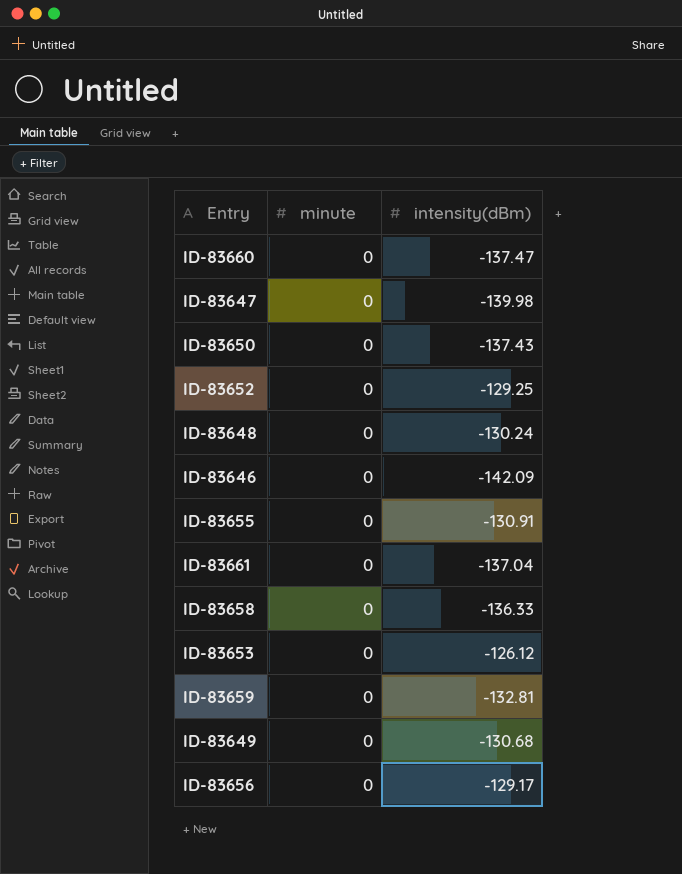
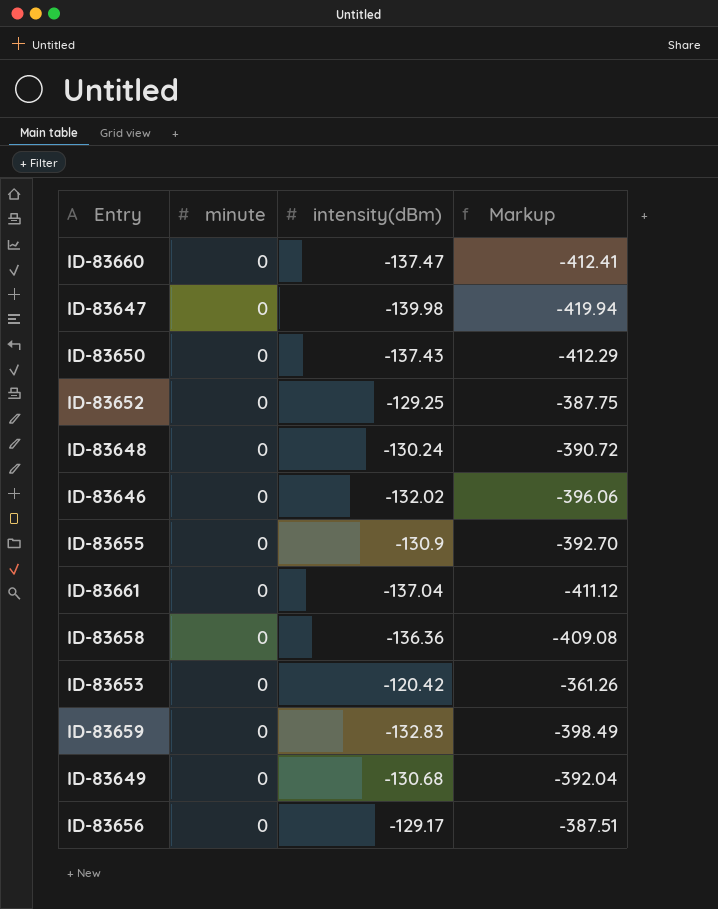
column Markup | formula: none -> [intensity(dBm)] * 3
ID-83646 | intensity(dBm): -142.09 -> -132.02
ID-83655 | intensity(dBm): -130.91 -> -130.9
ID-83658 | intensity(dBm): -136.33 -> -136.36
ID-83653 | intensity(dBm): -126.12 -> -120.42
ID-83659 | intensity(dBm): -132.81 -> -132.83

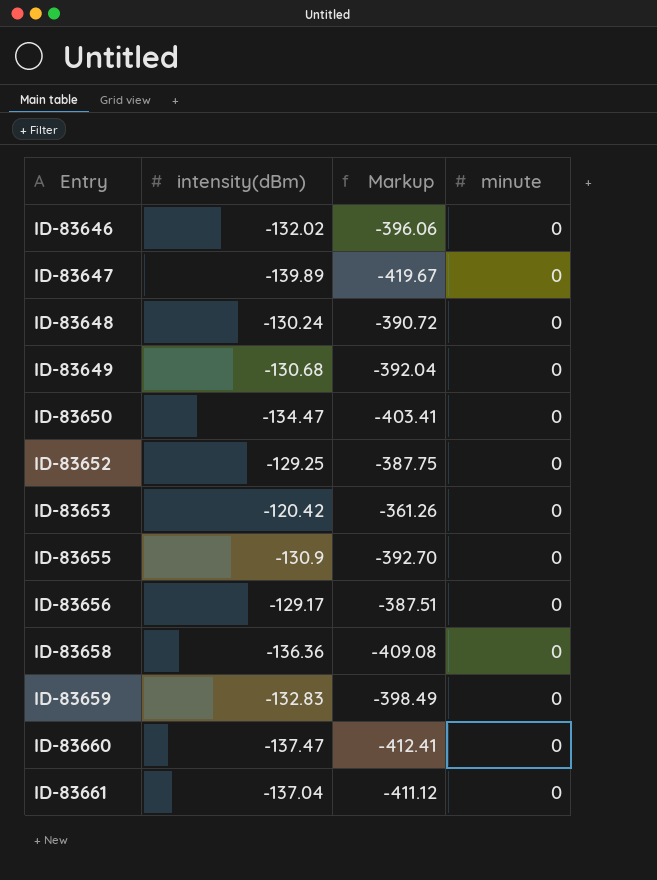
row order: none -> Entry ascending
column minute | position: 2 -> 4
ID-83647 | intensity(dBm): -139.98 -> -139.89
ID-83647 | Markup: -419.94 -> -419.67
ID-83650 | intensity(dBm): -137.43 -> -134.47
ID-83650 | Markup: -412.29 -> -403.41

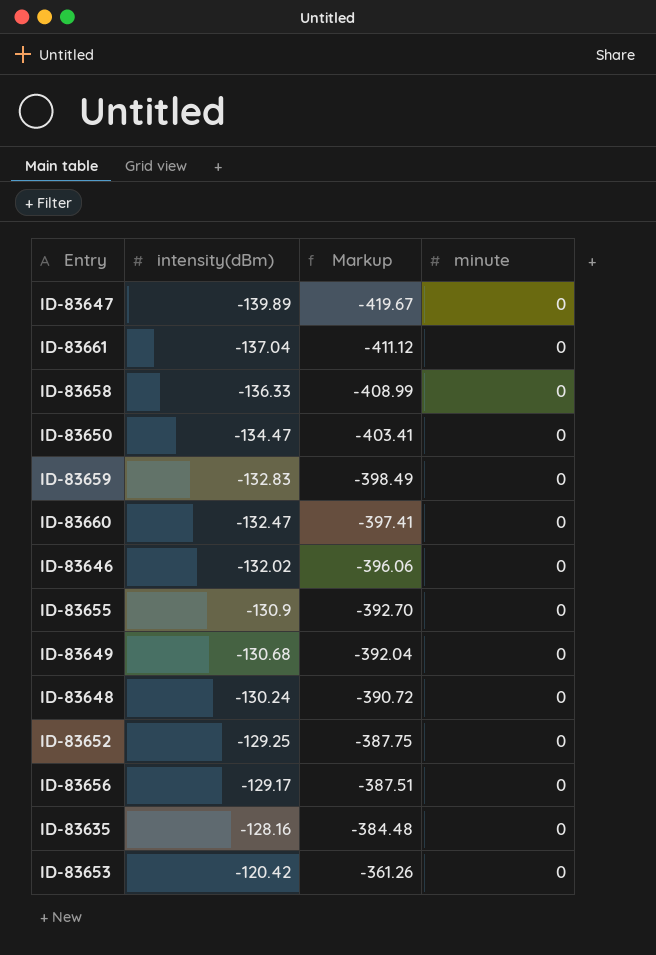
row order: Entry ascending -> intensity(dBm) ascending
ID-83658 | intensity(dBm): -136.36 -> -136.33
ID-83658 | Markup: -409.08 -> -408.99
ID-83660 | intensity(dBm): -137.47 -> -132.47
ID-83660 | Markup: -412.41 -> -397.41
row ID-83635: none -> -128.16 | -384.48 | 0

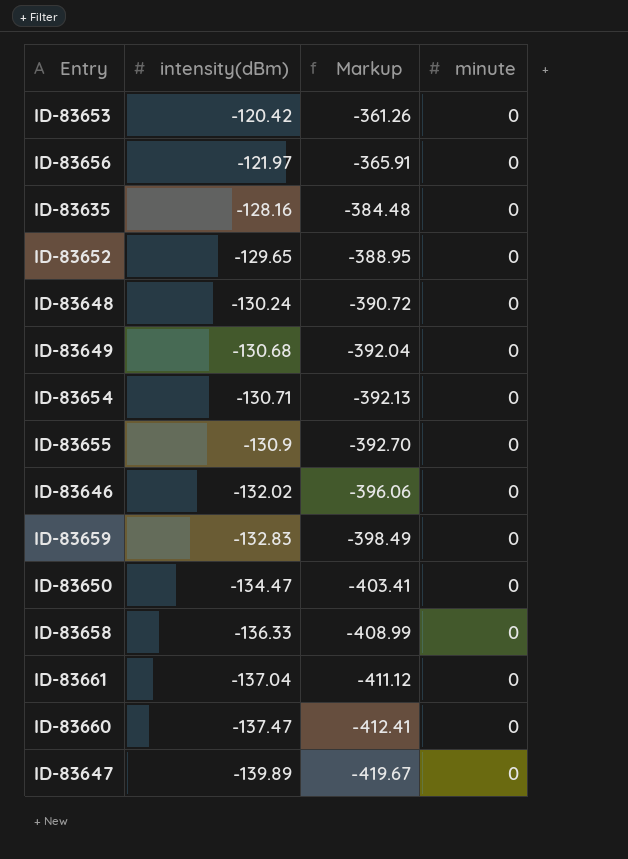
row order: intensity(dBm) ascending -> intensity(dBm) descending
ID-83656 | intensity(dBm): -129.17 -> -121.97
ID-83656 | Markup: -387.51 -> -365.91
ID-83652 | intensity(dBm): -129.25 -> -129.65
ID-83652 | Markup: -387.75 -> -388.95
row ID-83654: none -> -130.71 | -392.13 | 0
ID-83660 | intensity(dBm): -132.47 -> -137.47
ID-83660 | Markup: -397.41 -> -412.41

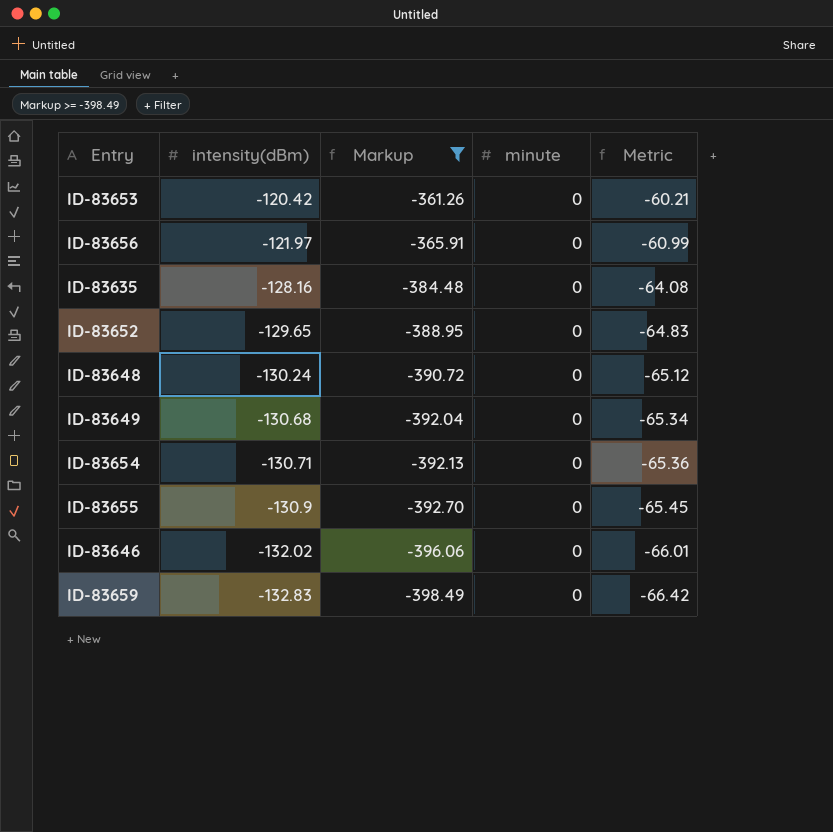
filter: none -> Markup >= -398.49
column Metric | formula: none -> [intensity(dBm)] * 0.5

